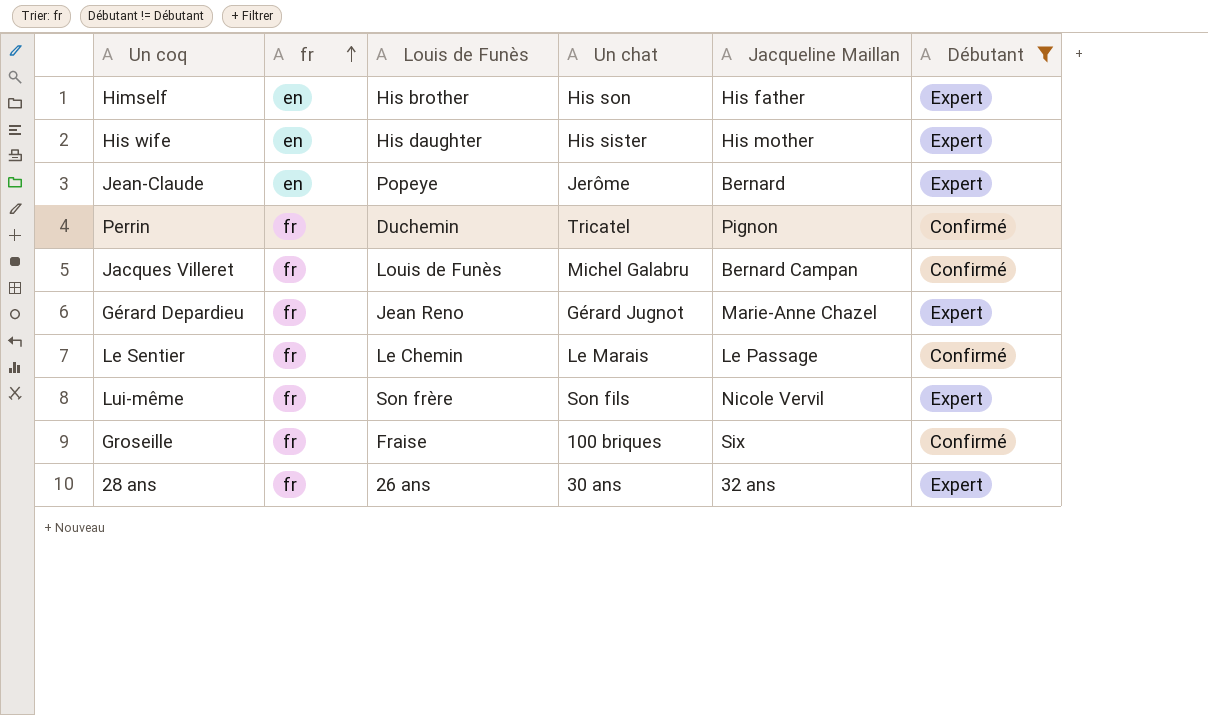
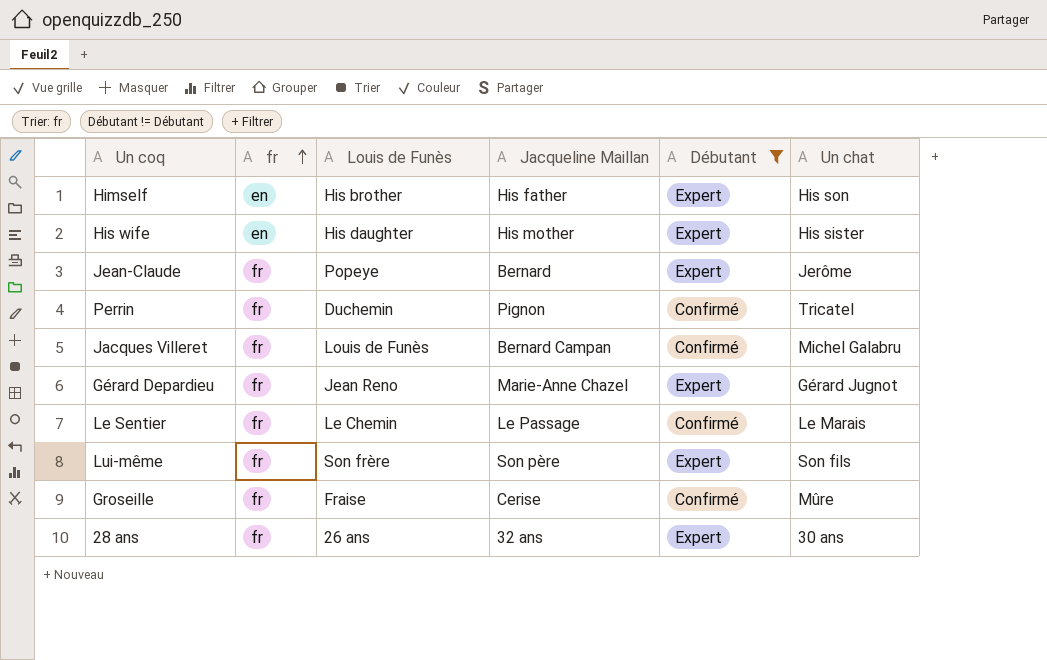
column Un chat | position: 4 -> 6
Jean-Claude | fr: en -> fr
Lui-même | Jacqueline Maillan: Nicole Vervil -> Son père
Groseille | Jacqueline Maillan: Six -> Cerise
Groseille | Un chat: 100 briques -> Mûre

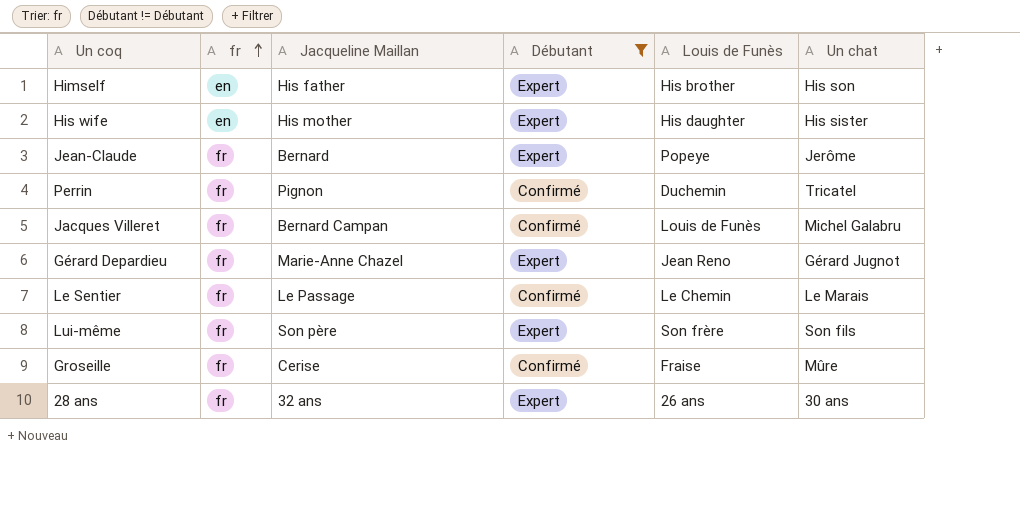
column Louis de Funès | position: 3 -> 5

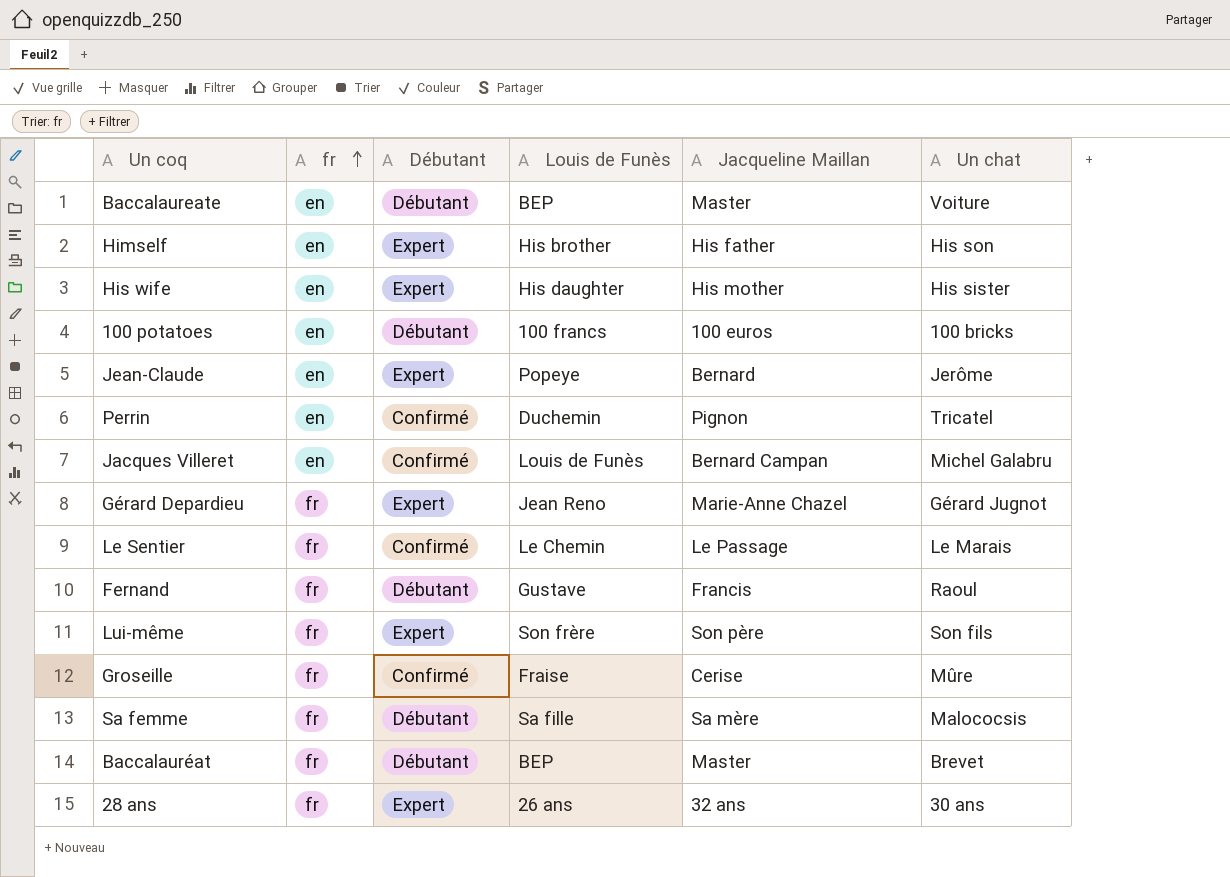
filter: Débutant != Débutant -> none
column Jacqueline Maillan | position: 3 -> 5
Jean-Claude | fr: fr -> en
Perrin | fr: fr -> en
Jacques Villeret | fr: fr -> en

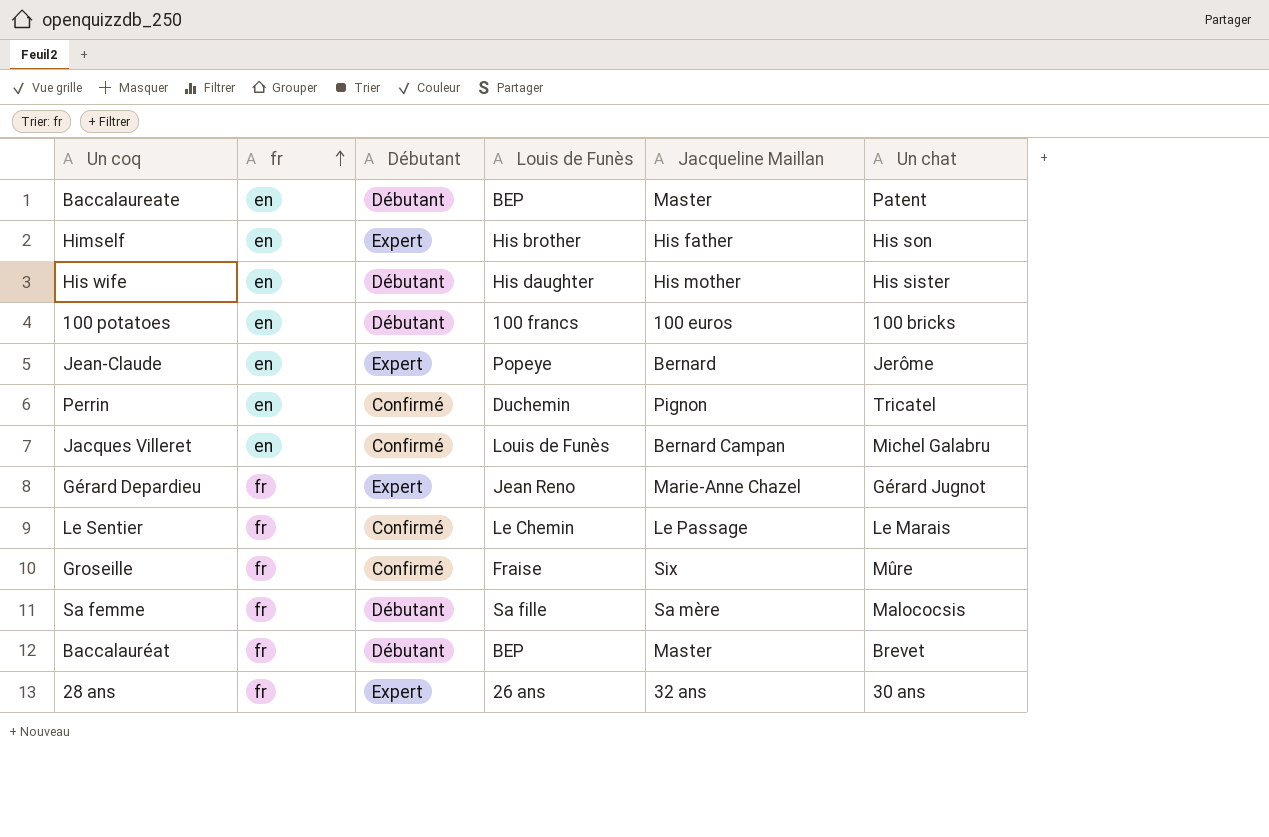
row Fernand: fr | Débutant | Gustave | Francis | Raoul -> none
row Lui-même: fr | Expert | Son frère | Son père | Son fils -> none
Baccalaureate | Un chat: Voiture -> Patent
His wife | Débutant: Expert -> Débutant
Groseille | Jacqueline Maillan: Cerise -> Six

